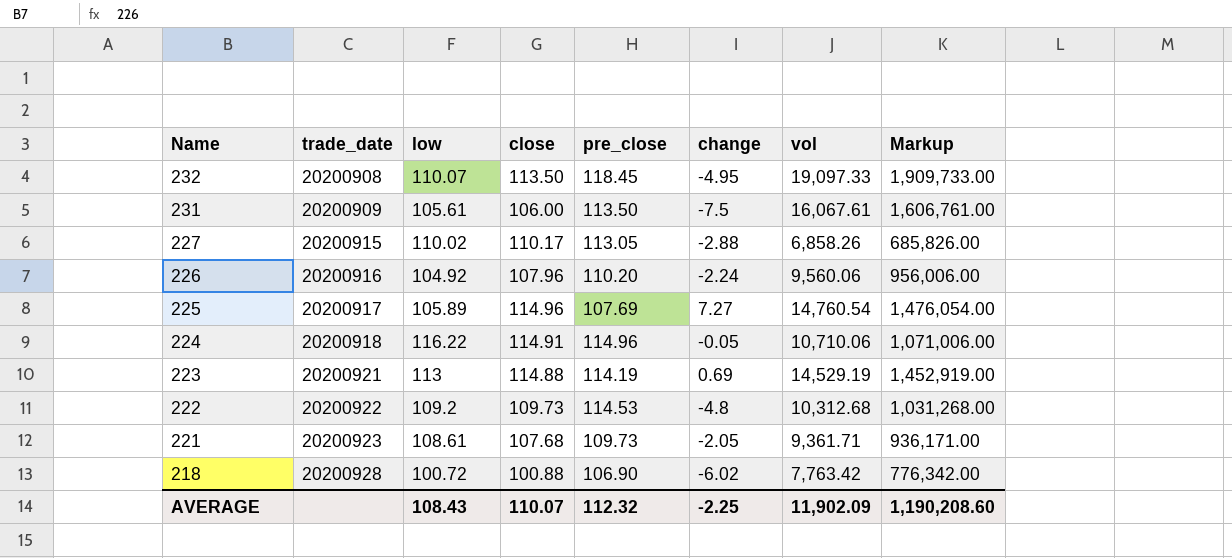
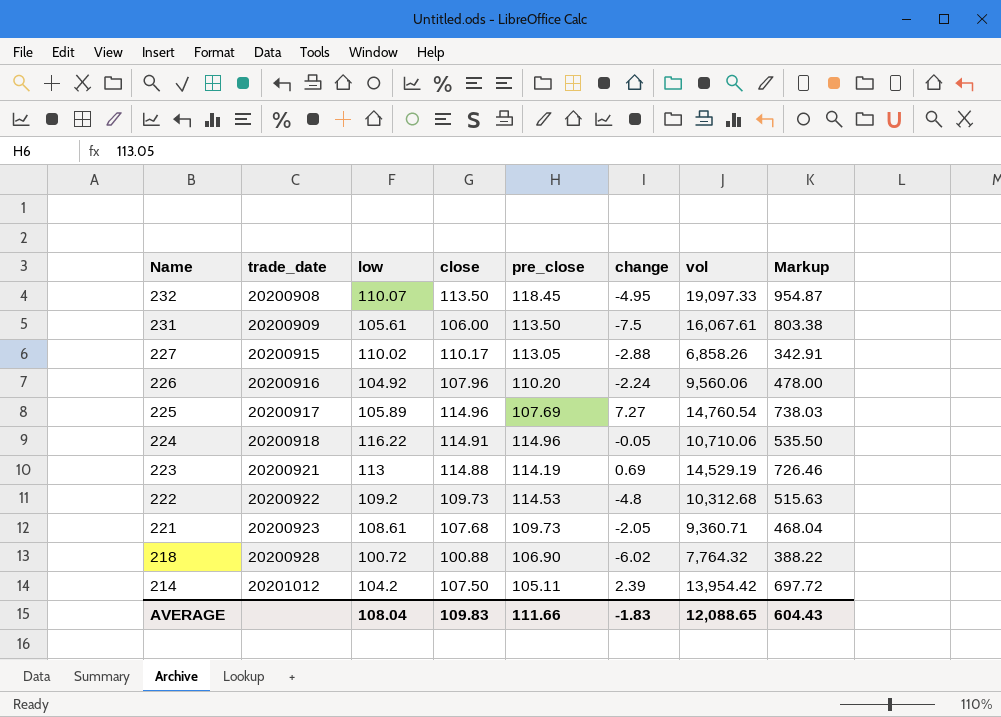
column Markup | formula: [vol] * 100 -> [vol] * 0.05
221 | vol: 9,361.71 -> 9,360.71
218 | vol: 7,763.42 -> 7,764.32
row 214: none -> 20201012 | 104.2 | 107.50 | 105.11 | 2.39 | 13,954.42 | 697.72
AVERAGE | low: 108.43 -> 108.04
AVERAGE | close: 110.07 -> 109.83
AVERAGE | pre_close: 112.32 -> 111.66
AVERAGE | change: -2.25 -> -1.83
AVERAGE | vol: 11,902.09 -> 12,088.65
AVERAGE | Markup: 1,190,208.60 -> 604.43

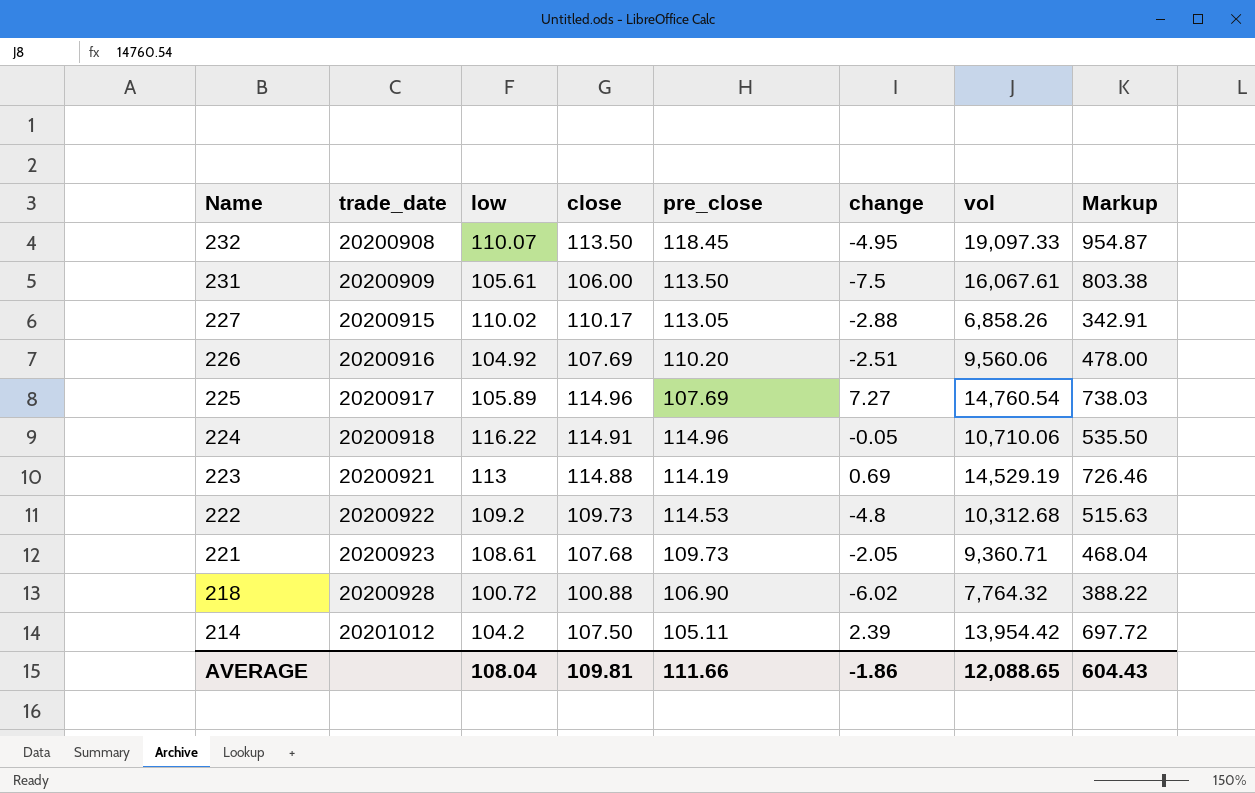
226 | close: 107.96 -> 107.69
226 | change: -2.24 -> -2.51
AVERAGE | close: 109.83 -> 109.81
AVERAGE | change: -1.83 -> -1.86

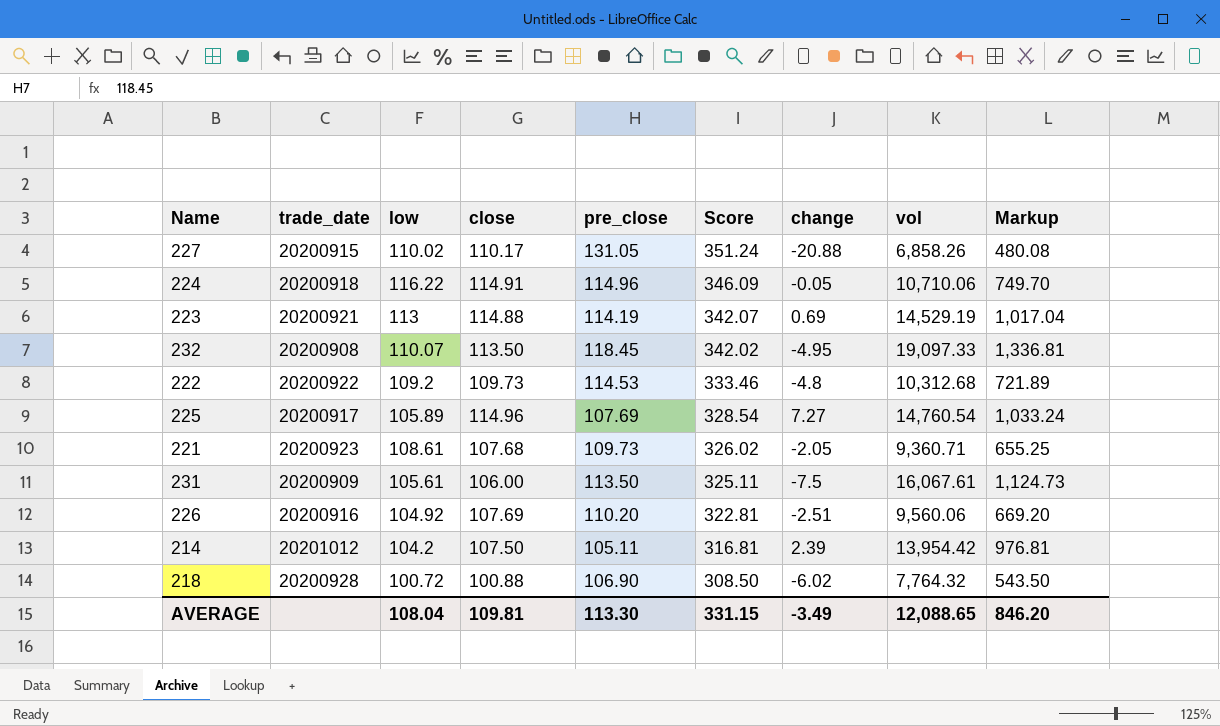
row order: Name descending -> Score descending
column Score | formula: none -> [low] + [close] + [pre_close]
column Markup | formula: [vol] * 0.05 -> [vol] * 0.07
227 | pre_close: 113.05 -> 131.05
227 | change: -2.88 -> -20.88
AVERAGE | pre_close: 111.66 -> 113.30
AVERAGE | change: -1.86 -> -3.49
AVERAGE | Markup: 604.43 -> 846.20

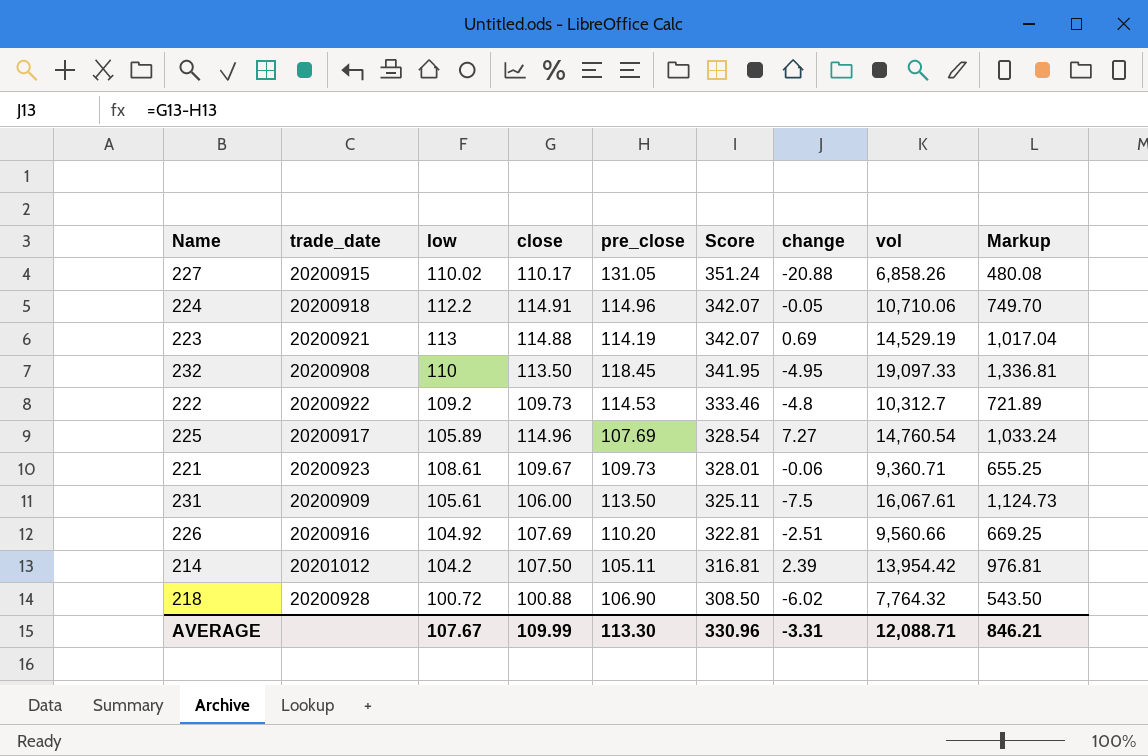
224 | low: 116.22 -> 112.2
224 | Score: 346.09 -> 342.07
232 | low: 110.07 -> 110
232 | Score: 342.02 -> 341.95
222 | vol: 10,312.68 -> 10,312.7
221 | close: 107.68 -> 109.67
221 | Score: 326.02 -> 328.01
221 | change: -2.05 -> -0.06
226 | vol: 9,560.06 -> 9,560.66
226 | Markup: 669.20 -> 669.25
AVERAGE | low: 108.04 -> 107.67
AVERAGE | close: 109.81 -> 109.99
AVERAGE | Score: 331.15 -> 330.96
AVERAGE | change: -3.49 -> -3.31
AVERAGE | vol: 12,088.65 -> 12,088.71
AVERAGE | Markup: 846.20 -> 846.21

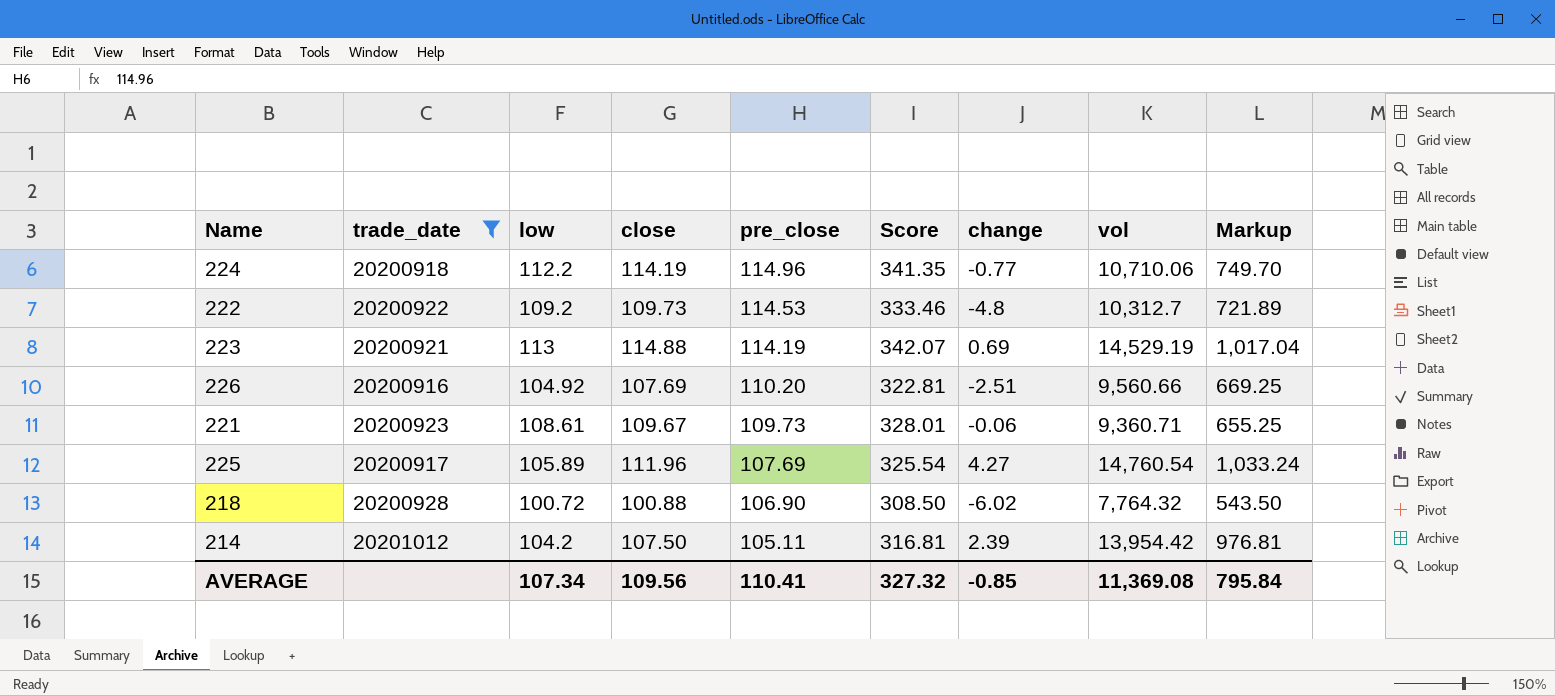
filter: none -> trade_date >= 20200916
row order: Score descending -> pre_close descending
224 | close: 114.91 -> 114.19
224 | Score: 342.07 -> 341.35
224 | change: -0.05 -> -0.77
225 | close: 114.96 -> 111.96
225 | Score: 328.54 -> 325.54
225 | change: 7.27 -> 4.27
AVERAGE | low: 107.67 -> 107.34
AVERAGE | close: 109.99 -> 109.56
AVERAGE | pre_close: 113.30 -> 110.41
AVERAGE | Score: 330.96 -> 327.32
AVERAGE | change: -3.31 -> -0.85
AVERAGE | vol: 12,088.71 -> 11,369.08
AVERAGE | Markup: 846.21 -> 795.84

